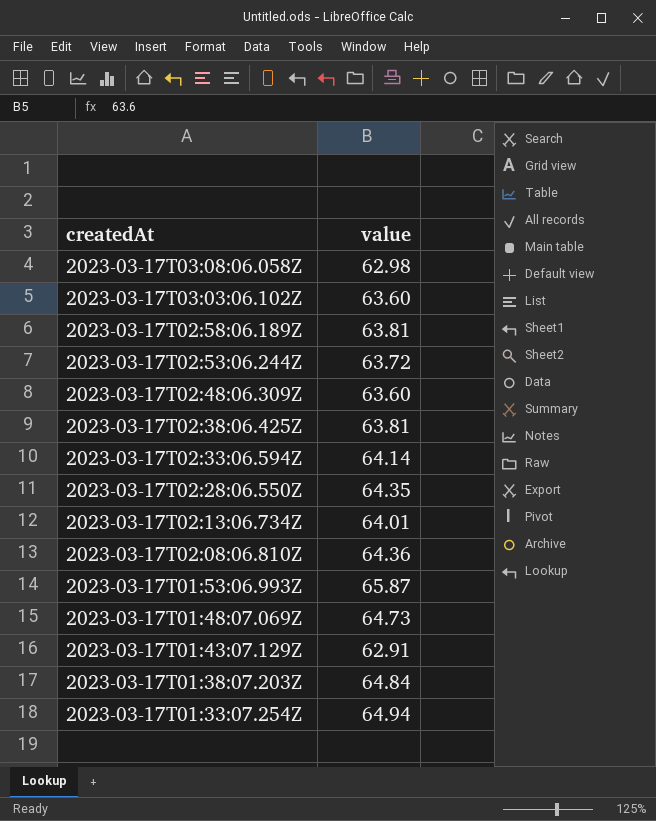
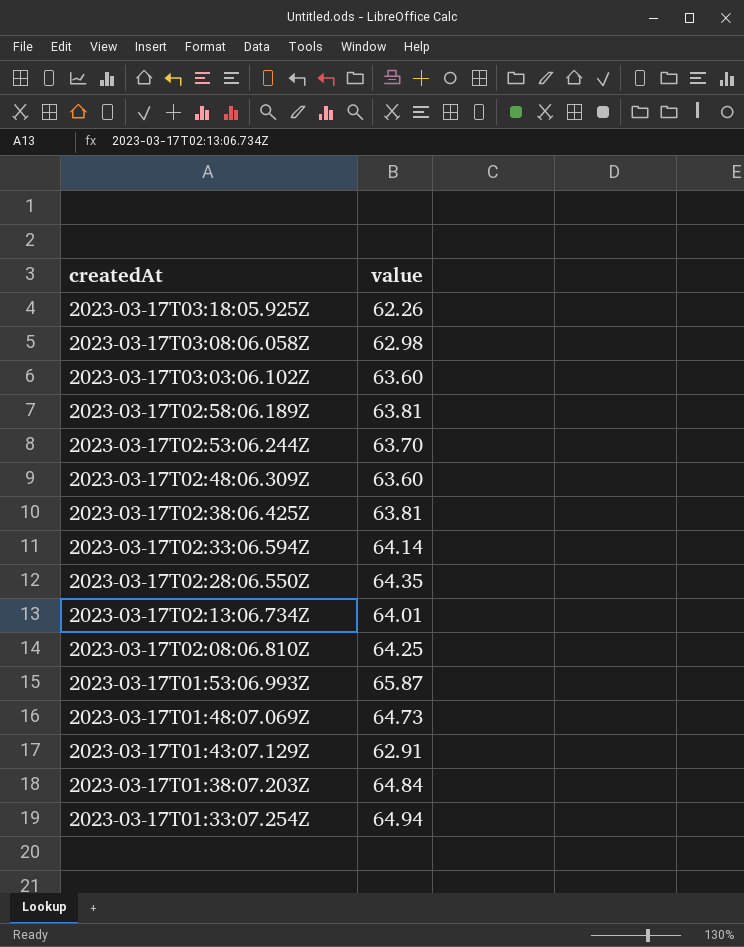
row 2023-03-17T03:18:05.925Z: none -> 62.26
2023-03-17T02:53:06.244Z | value: 63.72 -> 63.70
2023-03-17T02:08:06.810Z | value: 64.36 -> 64.25

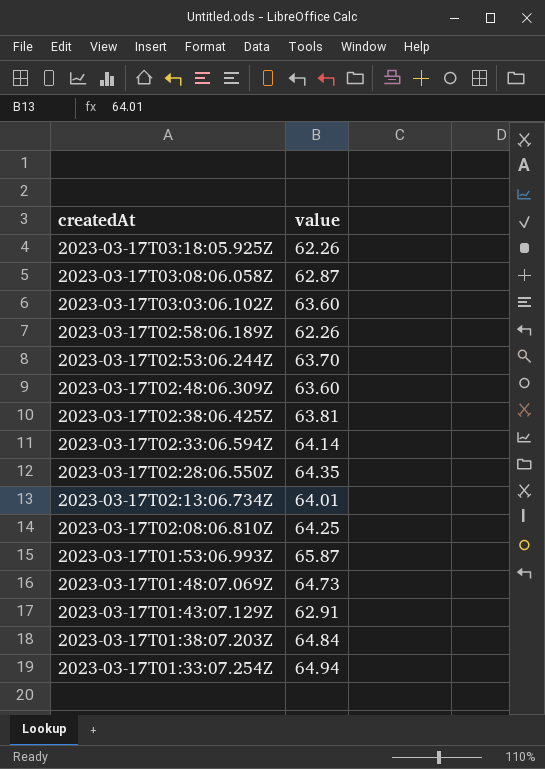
2023-03-17T03:08:06.058Z | value: 62.98 -> 62.87
2023-03-17T02:58:06.189Z | value: 63.81 -> 62.26

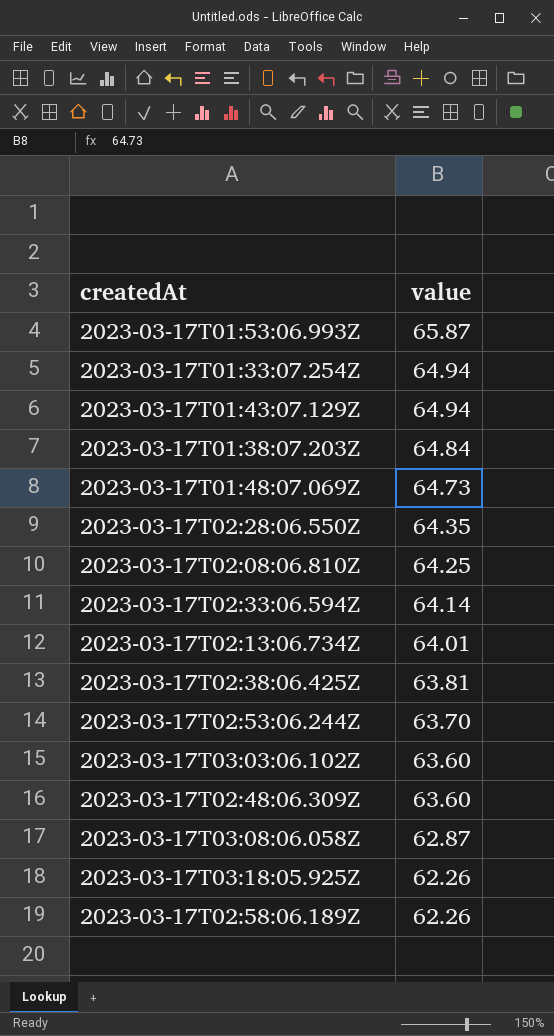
row order: createdAt descending -> value descending
2023-03-17T01:43:07.129Z | value: 62.91 -> 64.94

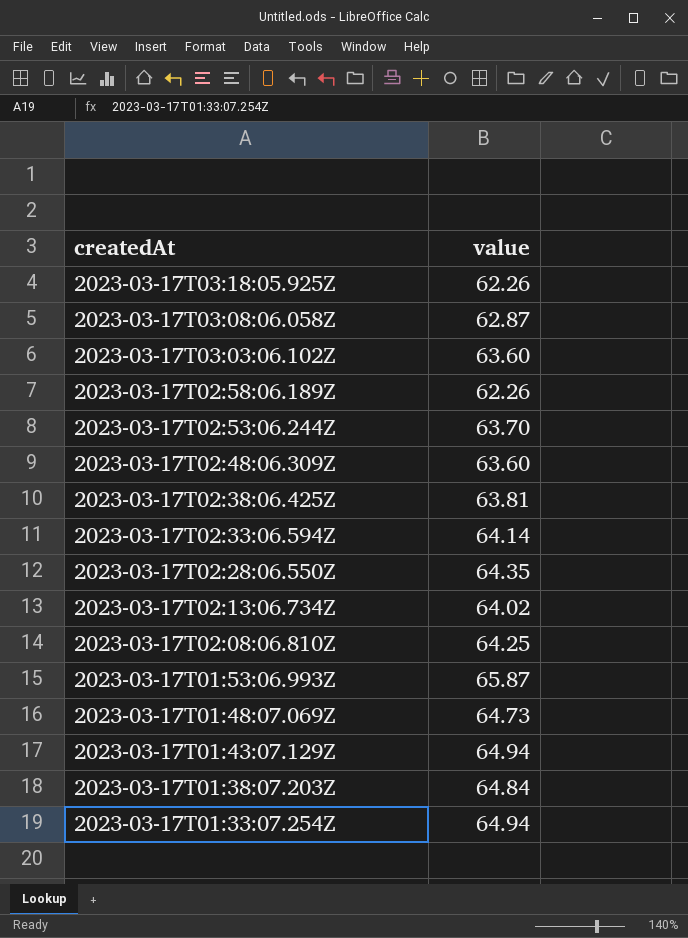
row order: value descending -> createdAt descending
2023-03-17T02:13:06.734Z | value: 64.01 -> 64.02

